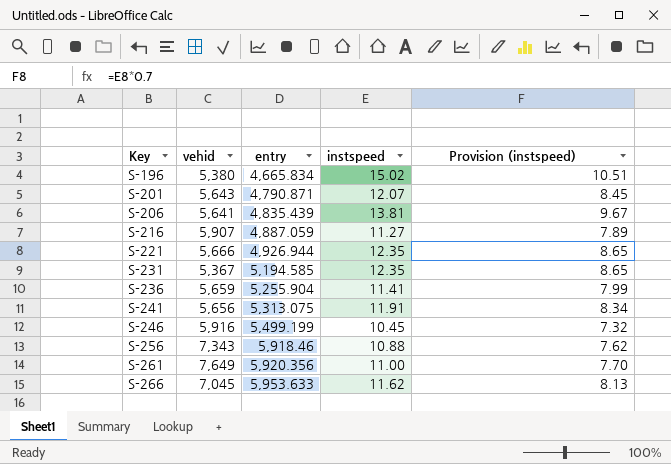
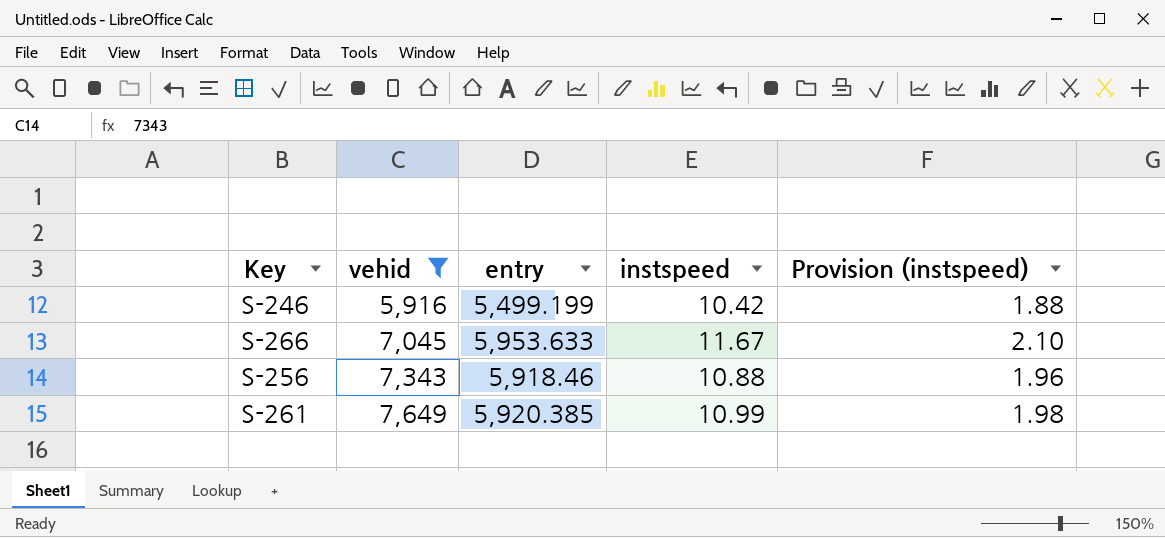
filter: none -> vehid >= 5,916
row order: Key ascending -> vehid ascending
column Provision (instspeed) | formula: [instspeed] * 0.7 -> [instspeed] * 0.18
S-246 | instspeed: 10.45 -> 10.42
S-266 | instspeed: 11.62 -> 11.67
S-261 | entry: 5,920.356 -> 5,920.385
S-261 | instspeed: 11.00 -> 10.99

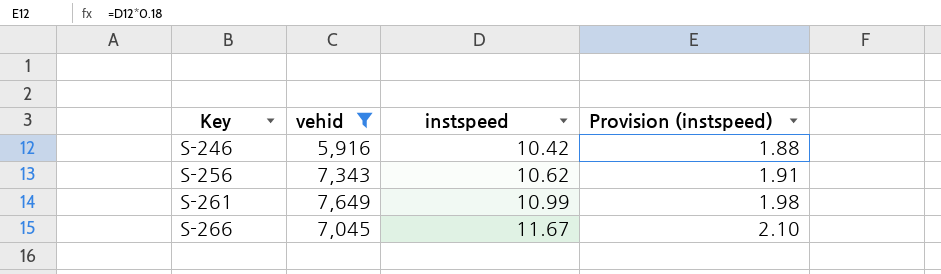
row order: vehid ascending -> Key ascending
column entry | position: 3 -> none
S-256 | instspeed: 10.88 -> 10.62
S-256 | Provision (instspeed): 1.96 -> 1.91

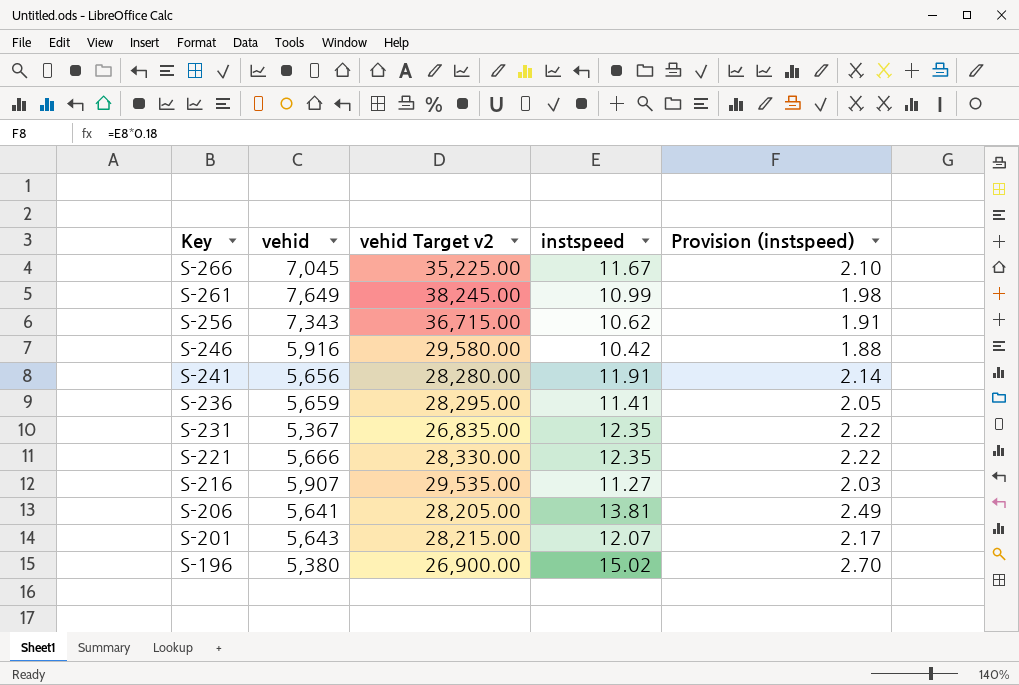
filter: vehid >= 5,916 -> none
row order: Key ascending -> Key descending
column vehid Target v2 | formula: none -> [vehid] * 5

